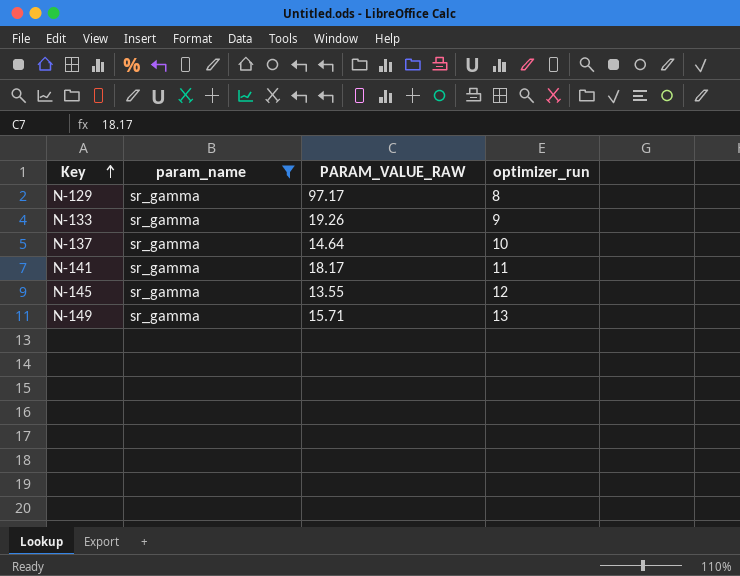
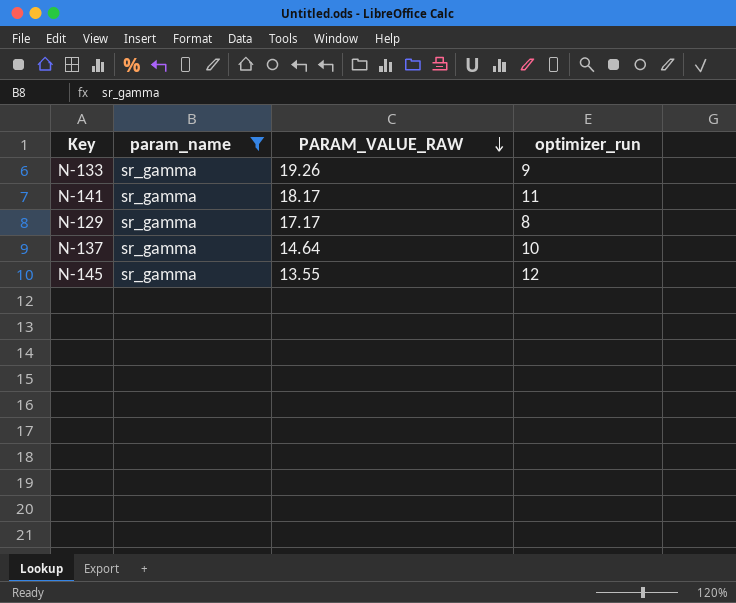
row order: Key ascending -> PARAM_VALUE_RAW descending
row N-149: sr_gamma | 15.71 | 13 -> none
N-129 | PARAM_VALUE_RAW: 97.17 -> 17.17

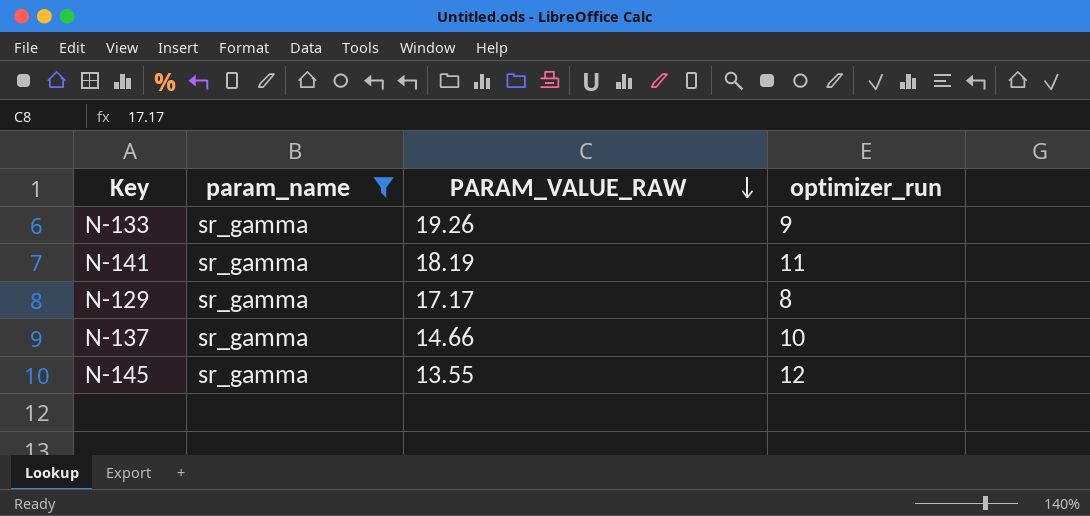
N-141 | PARAM_VALUE_RAW: 18.17 -> 18.19
N-137 | PARAM_VALUE_RAW: 14.64 -> 14.66

